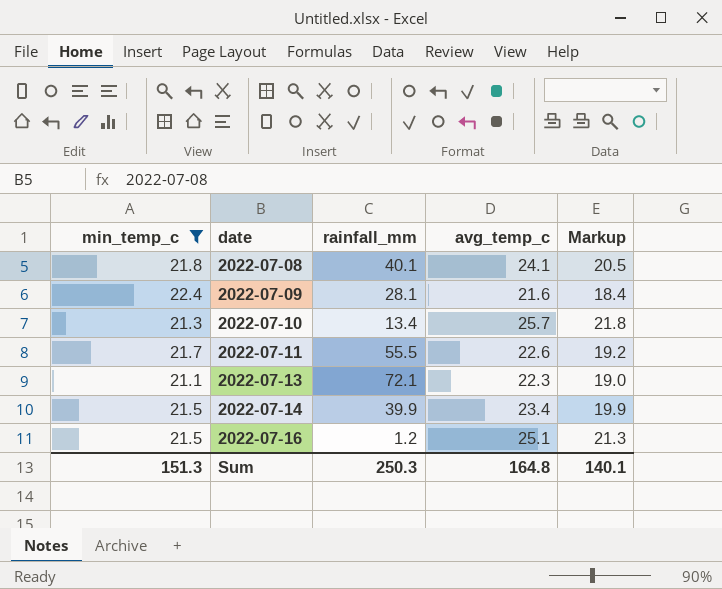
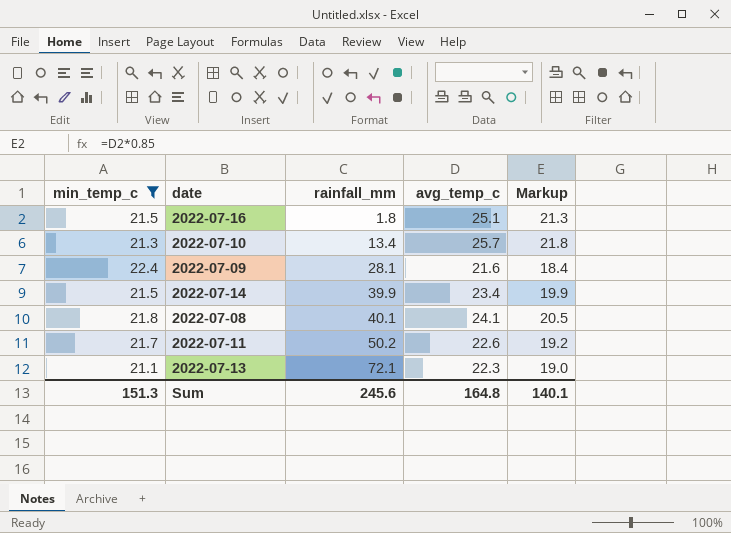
row order: date ascending -> rainfall_mm ascending
2022-07-16 | rainfall_mm: 1.2 -> 1.8
2022-07-11 | rainfall_mm: 55.5 -> 50.2
Sum | rainfall_mm: 250.3 -> 245.6

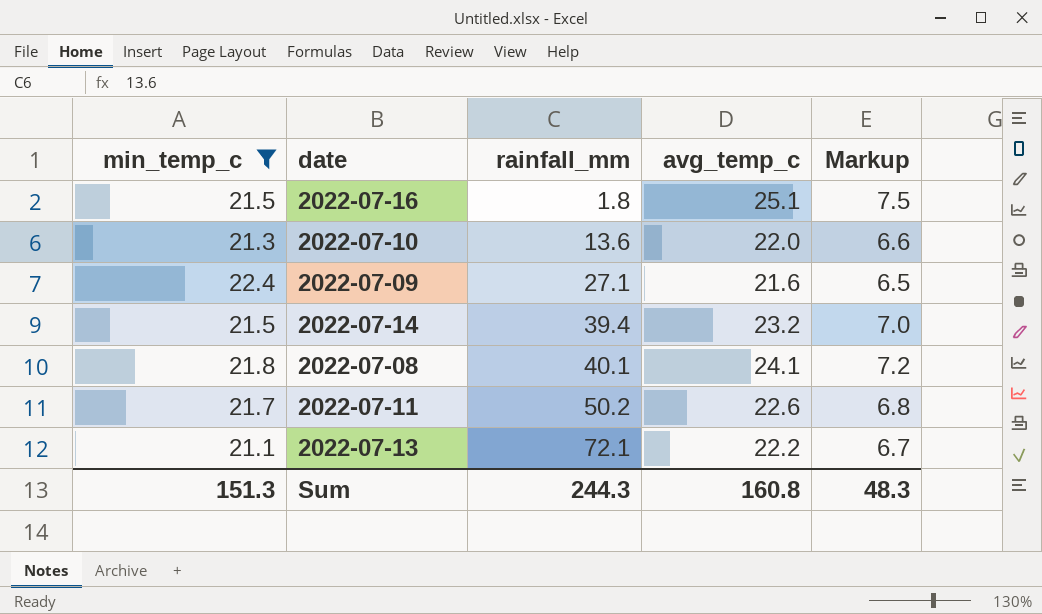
column Markup | formula: [avg_temp_c] * 0.85 -> [avg_temp_c] * 0.3
2022-07-10 | rainfall_mm: 13.4 -> 13.6
2022-07-10 | avg_temp_c: 25.7 -> 22.0
2022-07-09 | rainfall_mm: 28.1 -> 27.1
2022-07-14 | rainfall_mm: 39.9 -> 39.4
2022-07-14 | avg_temp_c: 23.4 -> 23.2
2022-07-13 | avg_temp_c: 22.3 -> 22.2
Sum | rainfall_mm: 245.6 -> 244.3
Sum | avg_temp_c: 164.8 -> 160.8
Sum | Markup: 140.1 -> 48.3

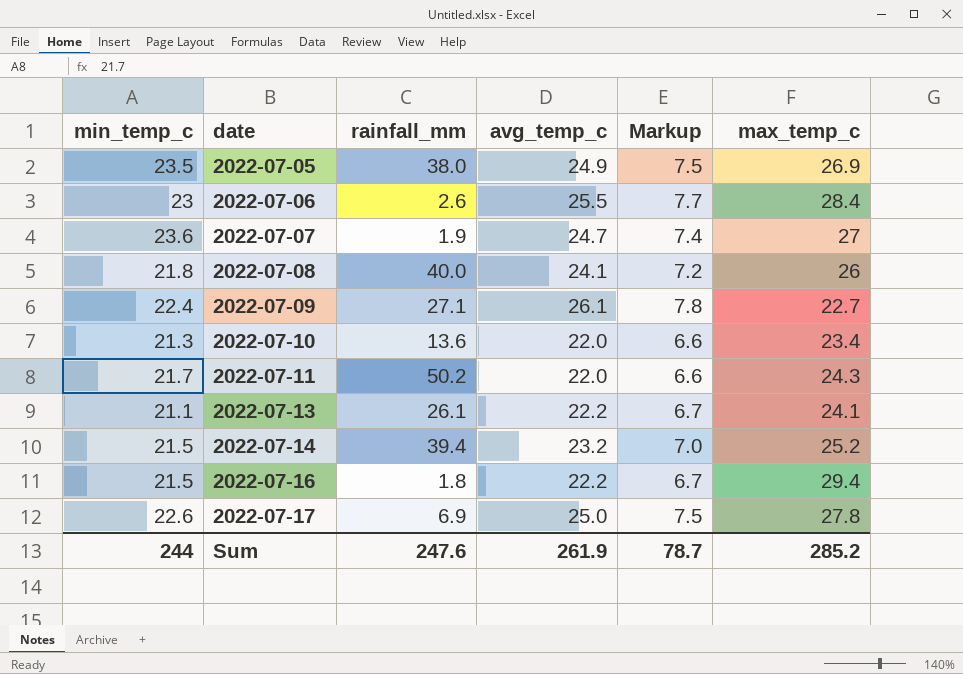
filter: min_temp_c <= 22.4 -> none
row order: rainfall_mm ascending -> date ascending
column max_temp_c | position: none -> 6
2022-07-08 | rainfall_mm: 40.1 -> 40.0
2022-07-09 | avg_temp_c: 21.6 -> 26.1
2022-07-09 | Markup: 6.5 -> 7.8
2022-07-11 | avg_temp_c: 22.6 -> 22.0
2022-07-11 | Markup: 6.8 -> 6.6
2022-07-13 | rainfall_mm: 72.1 -> 26.1
2022-07-16 | avg_temp_c: 25.1 -> 22.2
2022-07-16 | Markup: 7.5 -> 6.7
Sum | min_temp_c: 151.3 -> 244
Sum | rainfall_mm: 244.3 -> 247.6
Sum | avg_temp_c: 160.8 -> 261.9
Sum | Markup: 48.3 -> 78.7

